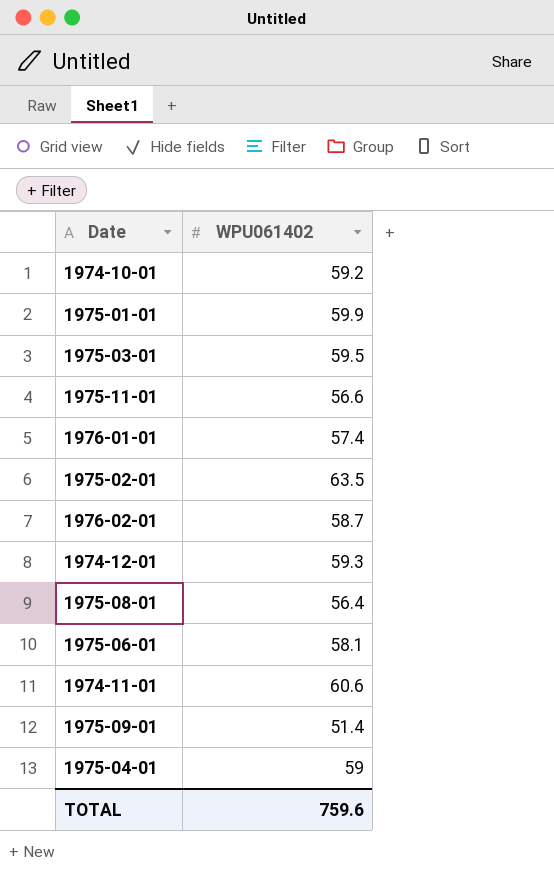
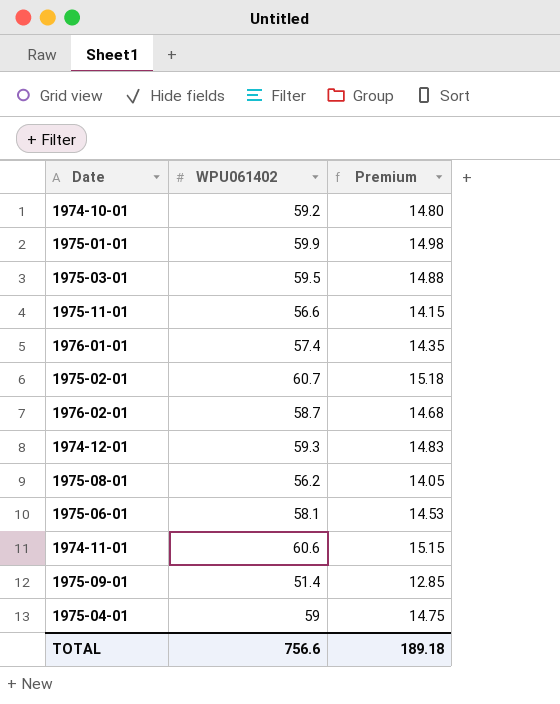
column Premium | formula: none -> [WPU061402] * 0.25
1975-02-01 | WPU061402: 63.5 -> 60.7
1975-08-01 | WPU061402: 56.4 -> 56.2
TOTAL | WPU061402: 759.6 -> 756.6

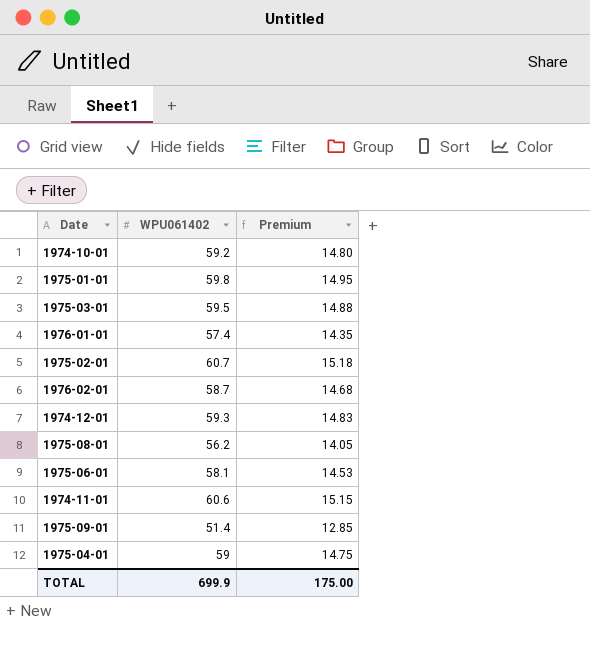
row 1975-11-01: 56.6 | 14.15 -> none
1975-01-01 | WPU061402: 59.9 -> 59.8
1975-01-01 | Premium: 14.98 -> 14.95
TOTAL | WPU061402: 756.6 -> 699.9
TOTAL | Premium: 189.18 -> 175.00

